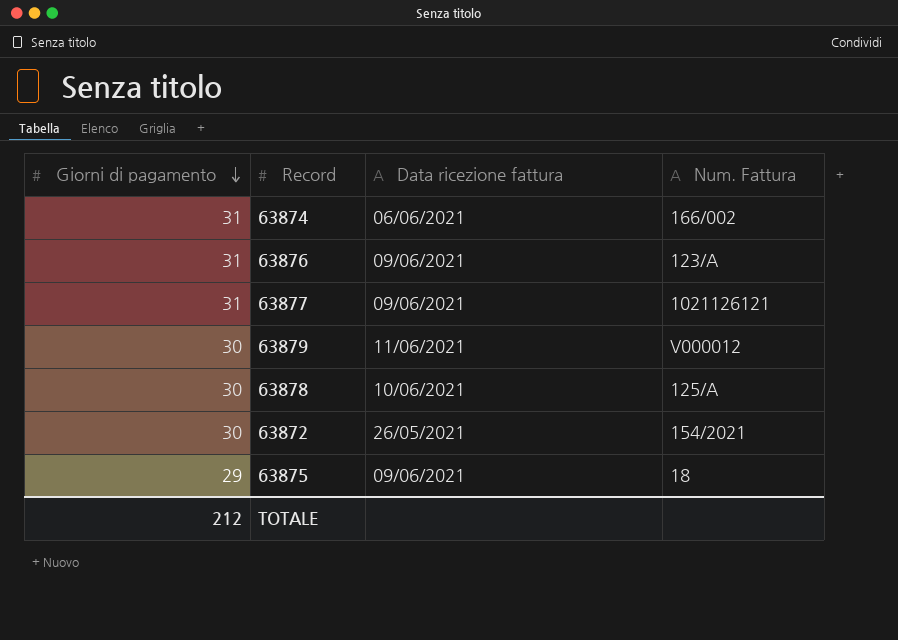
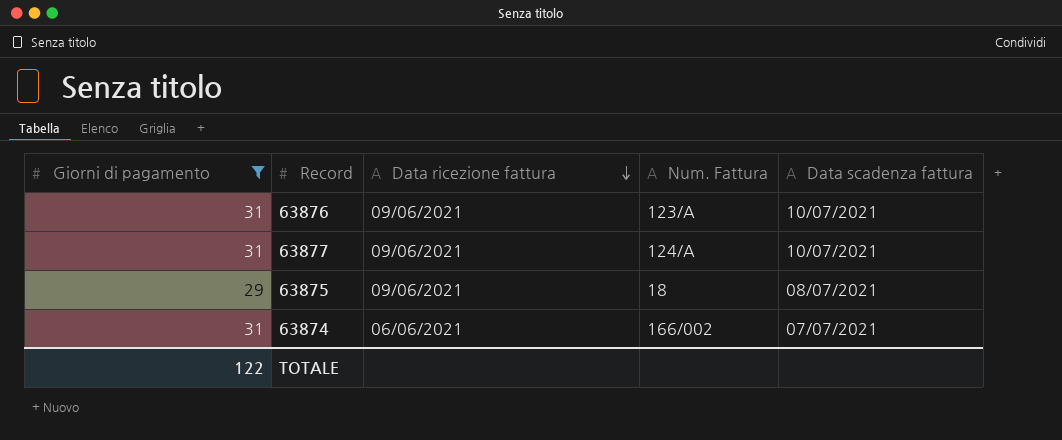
filter: none -> Giorni di pagamento != 30
row order: Giorni di pagamento descending -> Data ricezione fattura descending
column Data scadenza fattura | position: none -> 5
63877 | Num. Fattura: 1021126121 -> 124/A
TOTALE | Giorni di pagamento: 212 -> 122

